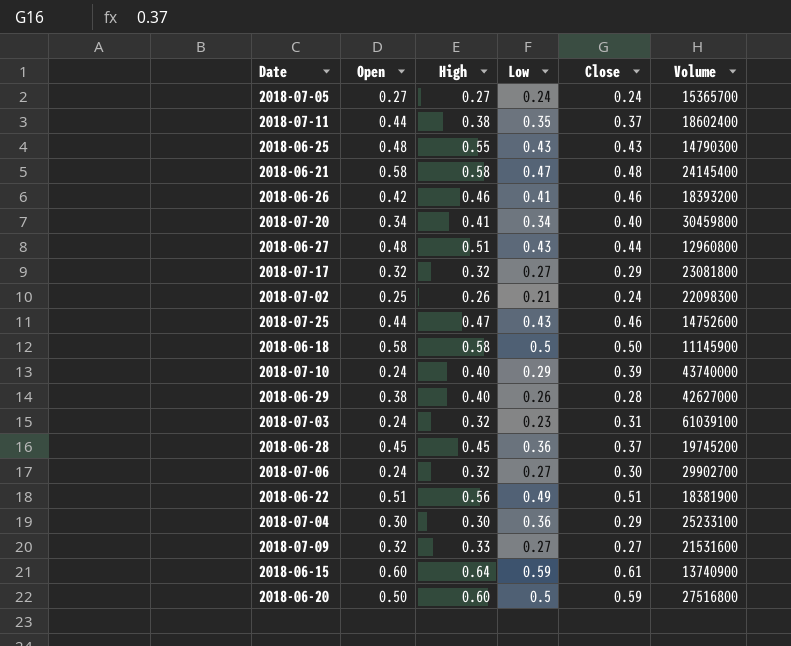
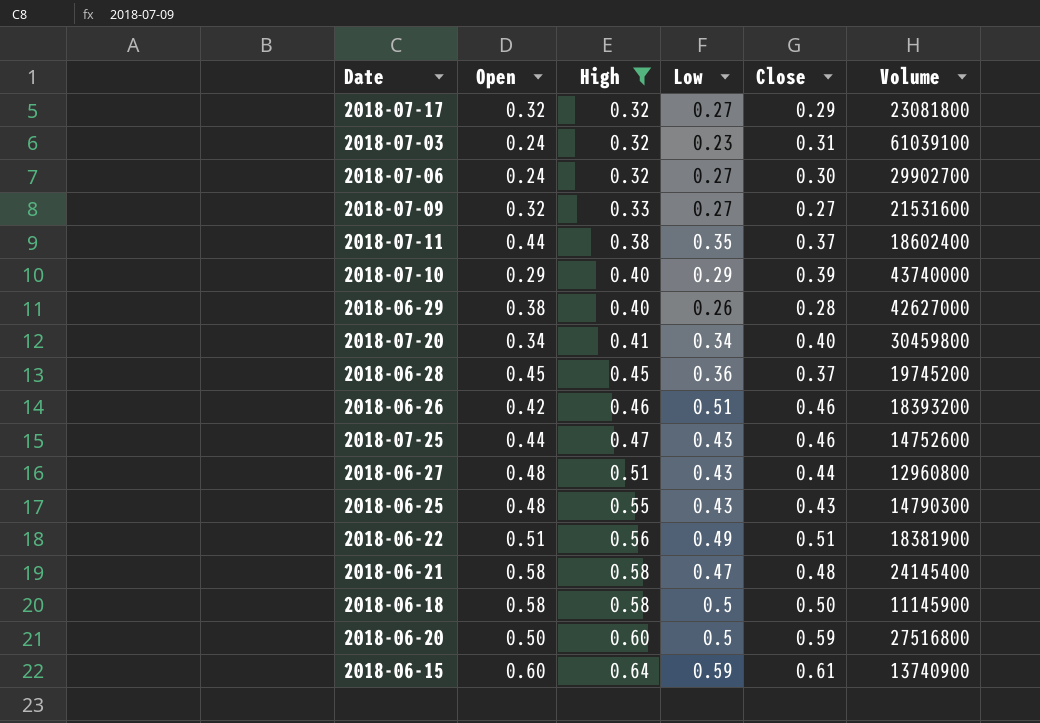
filter: none -> High >= 0.32
row order: none -> High ascending
2018-07-10 | Open: 0.24 -> 0.29
2018-06-26 | Low: 0.41 -> 0.51

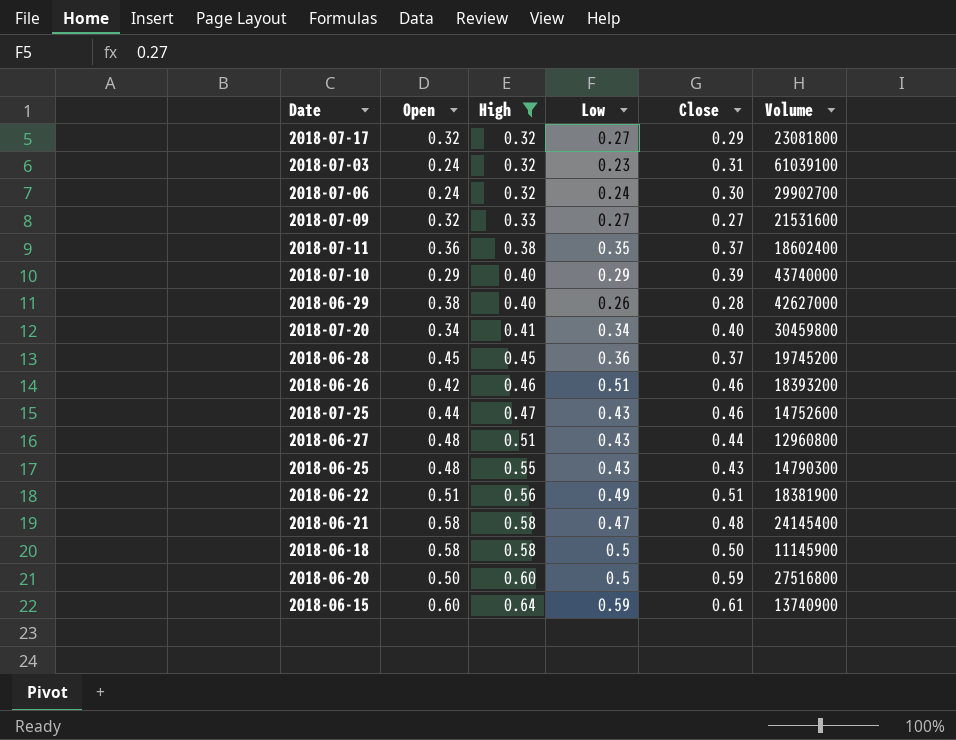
2018-07-06 | Low: 0.27 -> 0.24
2018-07-11 | Open: 0.44 -> 0.36

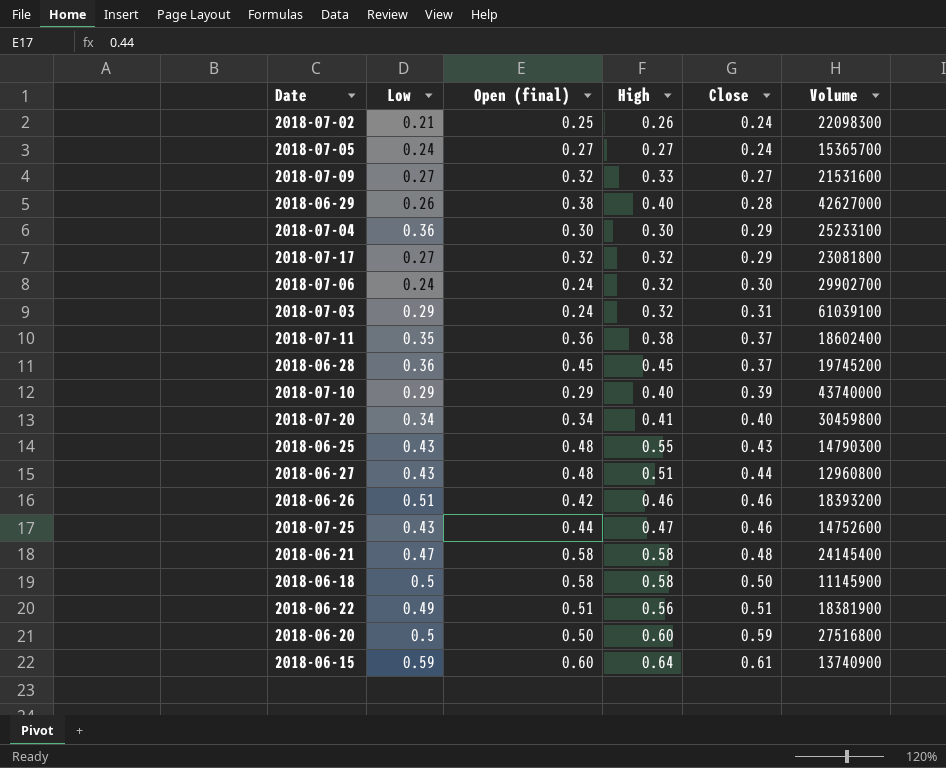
filter: High >= 0.32 -> none
row order: High ascending -> Close ascending
column Low | position: 4 -> 2
column name: Open -> Open (final)
2018-07-03 | Low: 0.23 -> 0.29

